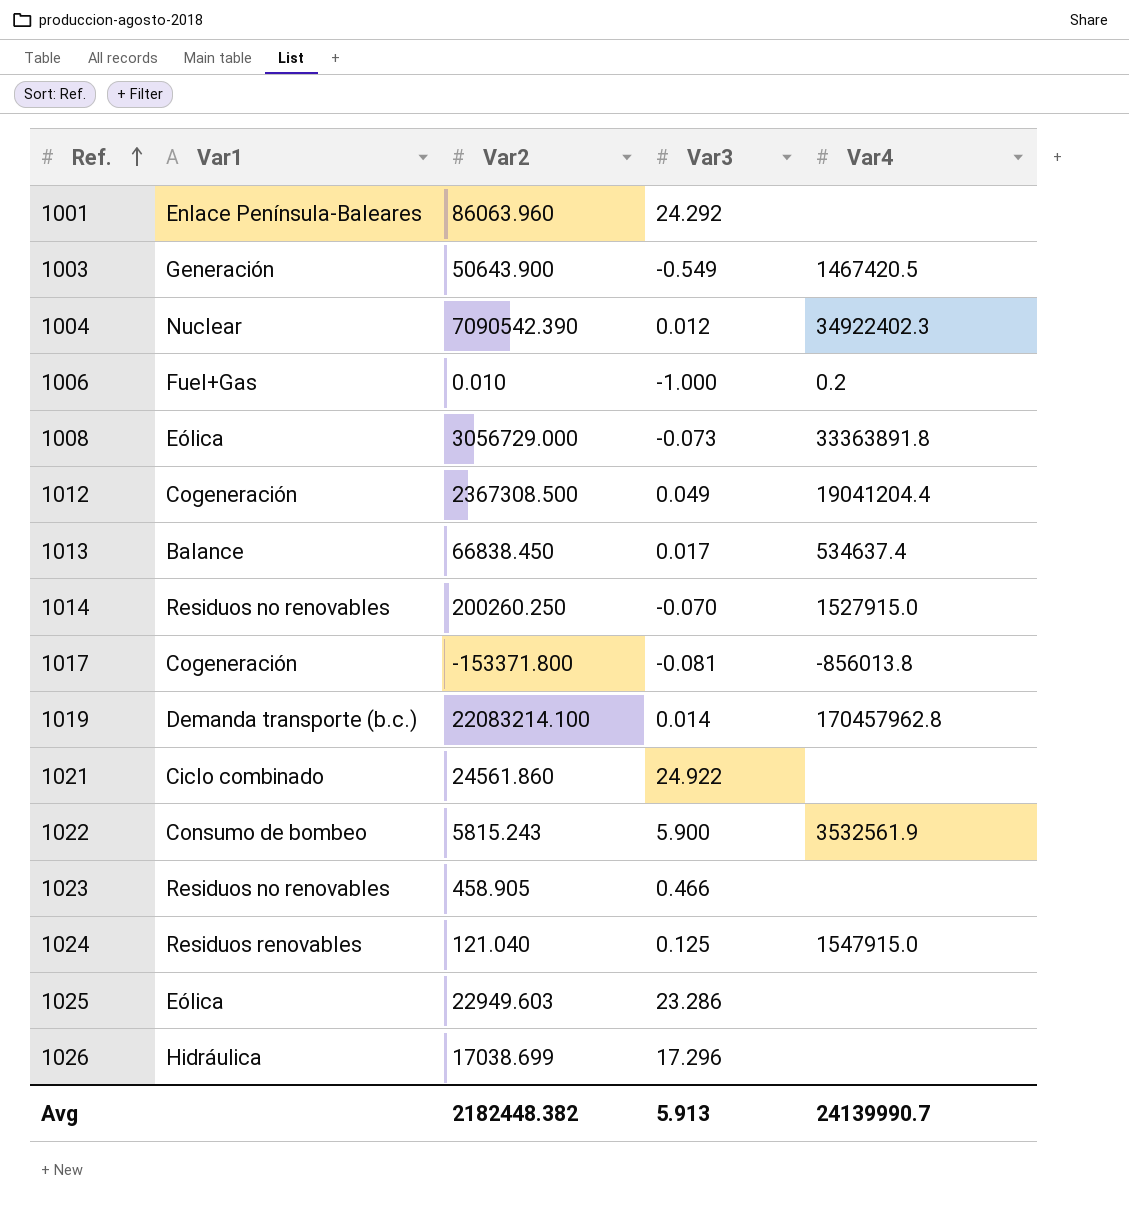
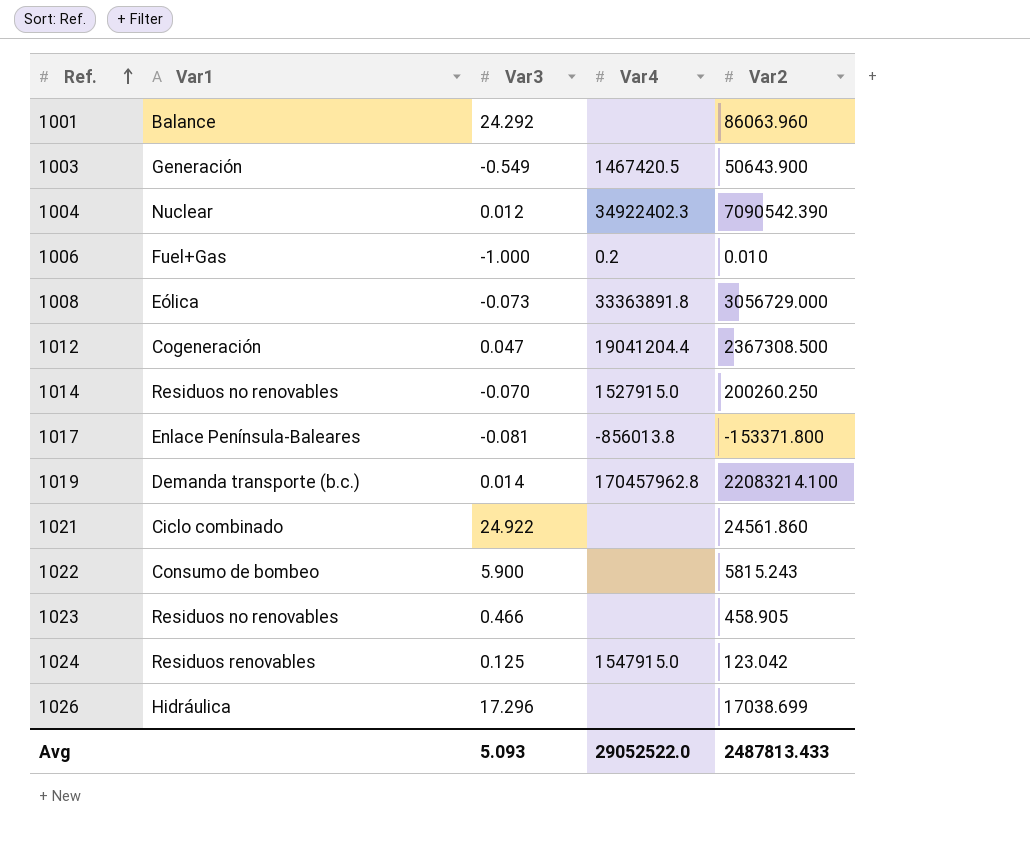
column Var2 | position: 3 -> 5
row 1013: Balance | 66838.450 | 0.017 | 534637.4 -> none
row 1025: Eólica | 22949.603 | 23.286 | none -> none
1001 | Var1: Enlace Península-Baleares -> Balance
1012 | Var3: 0.049 -> 0.047
1017 | Var1: Cogeneración -> Enlace Península-Baleares
1022 | Var4: 3532561.9 -> none
1024 | Var2: 121.040 -> 123.042
Avg | Var3: 5.913 -> 5.093
Avg | Var4: 24139990.7 -> 29052522.0
Avg | Var2: 2182448.382 -> 2487813.433

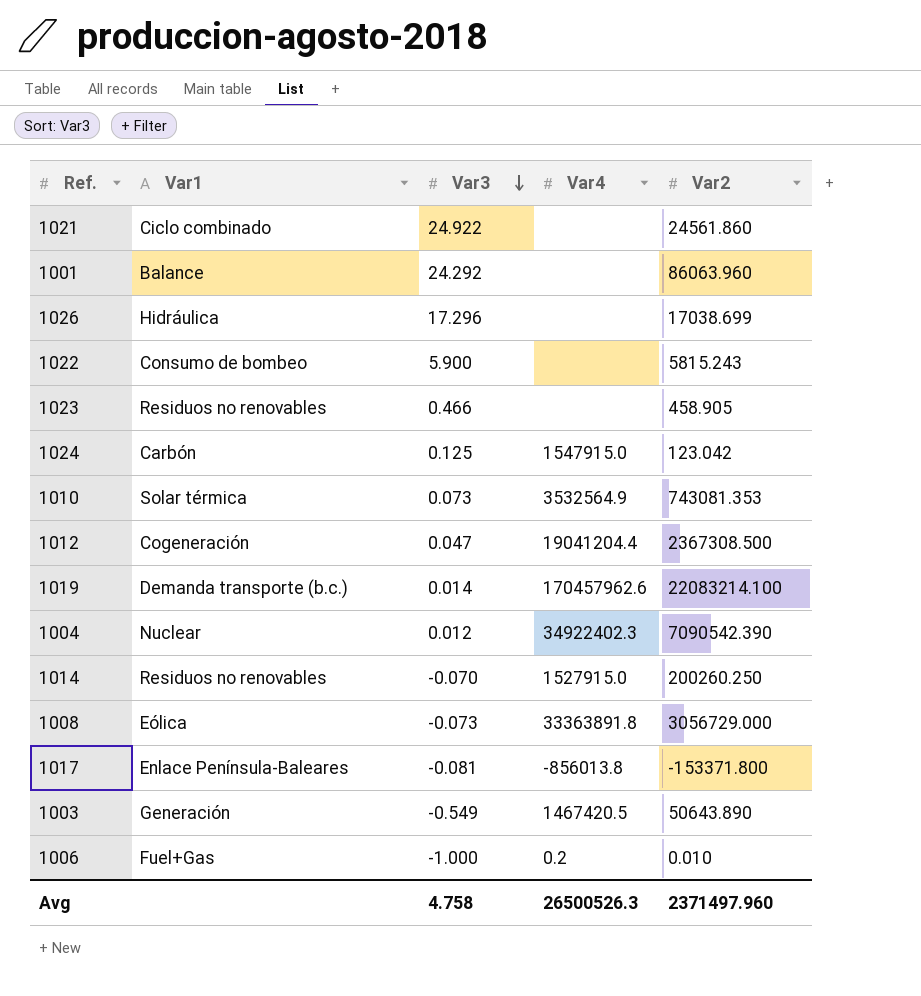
row order: Ref. ascending -> Var3 descending
1024 | Var1: Residuos renovables -> Carbón
row 1010: none -> Solar térmica | 0.073 | 3532564.9 | 743081.353
1019 | Var4: 170457962.8 -> 170457962.6
1003 | Var2: 50643.900 -> 50643.890
Avg | Var3: 5.093 -> 4.758
Avg | Var4: 29052522.0 -> 26500526.3
Avg | Var2: 2487813.433 -> 2371497.960

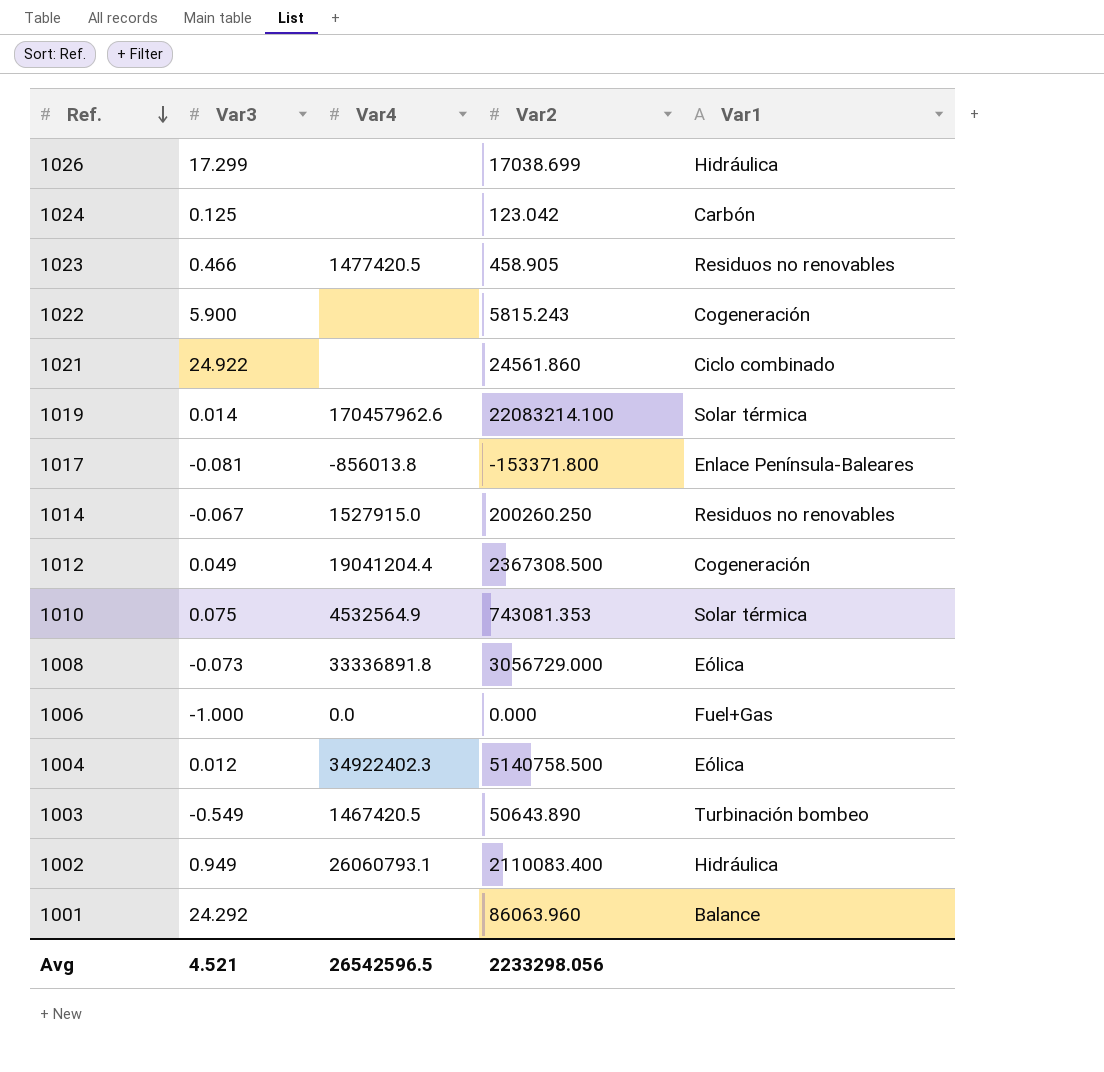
row order: Var3 descending -> Ref. descending
column Var1 | position: 2 -> 5
1026 | Var3: 17.296 -> 17.299
1024 | Var4: 1547915.0 -> none
1023 | Var4: none -> 1477420.5
1022 | Var1: Consumo de bombeo -> Cogeneración
1019 | Var1: Demanda transporte (b.c.) -> Solar térmica
1014 | Var3: -0.070 -> -0.067
1012 | Var3: 0.047 -> 0.049
1010 | Var3: 0.073 -> 0.075
1010 | Var4: 3532564.9 -> 4532564.9
1008 | Var4: 33363891.8 -> 33336891.8
1006 | Var4: 0.2 -> 0.0
1006 | Var2: 0.010 -> 0.000
1004 | Var2: 7090542.390 -> 5140758.500
1004 | Var1: Nuclear -> Eólica
1003 | Var1: Generación -> Turbinación bombeo
row 1002: none -> 0.949 | 26060793.1 | 2110083.400 | Hidráulica
Avg | Var3: 4.758 -> 4.521
Avg | Var4: 26500526.3 -> 26542596.5
Avg | Var2: 2371497.960 -> 2233298.056

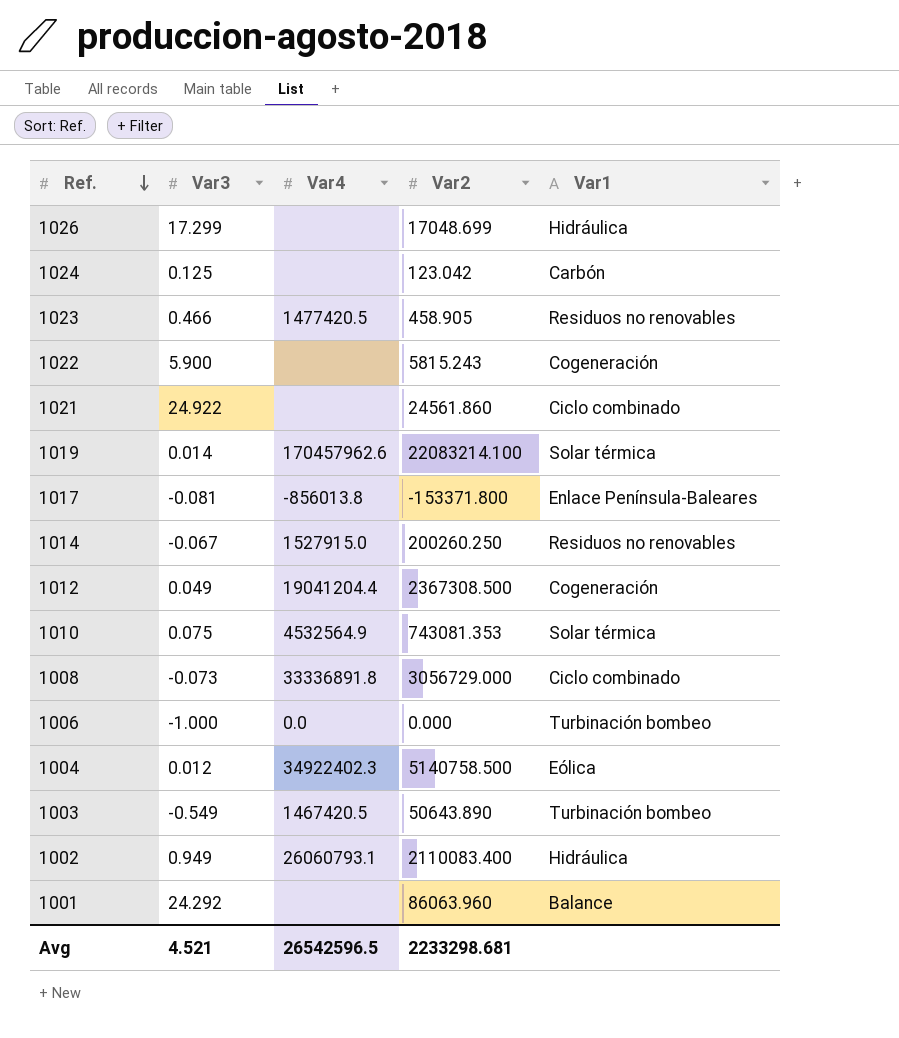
1026 | Var2: 17038.699 -> 17048.699
1008 | Var1: Eólica -> Ciclo combinado
1006 | Var1: Fuel+Gas -> Turbinación bombeo
Avg | Var2: 2233298.056 -> 2233298.681

